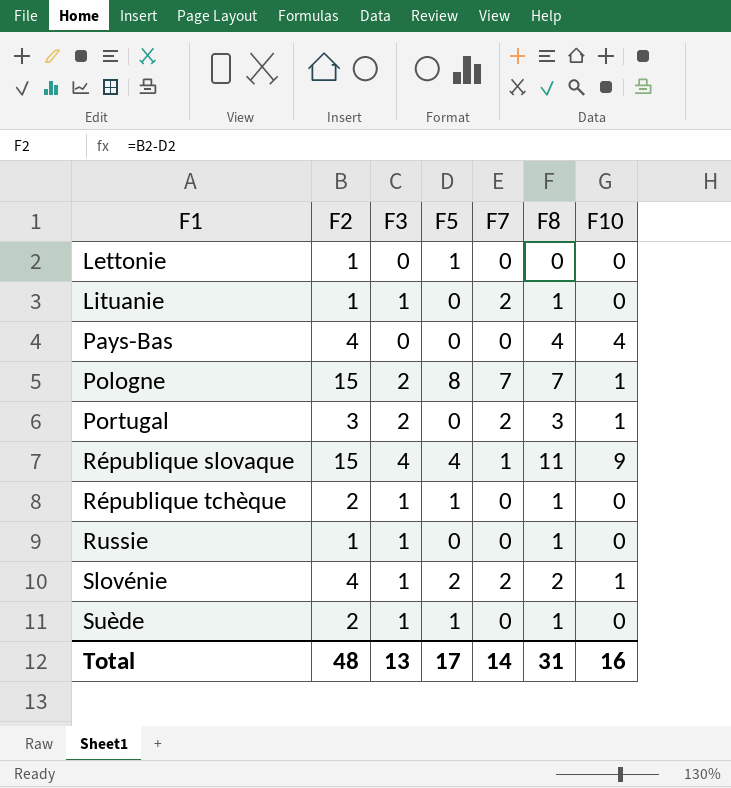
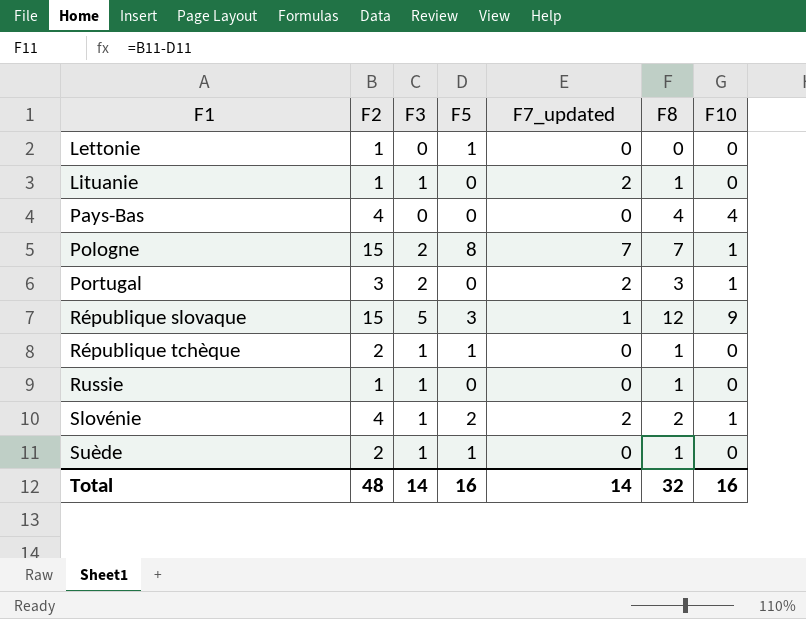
column name: F7 -> F7_updated
République slovaque | F3: 4 -> 5
République slovaque | F5: 4 -> 3
République slovaque | F8: 11 -> 12
Total | F3: 13 -> 14
Total | F5: 17 -> 16
Total | F8: 31 -> 32

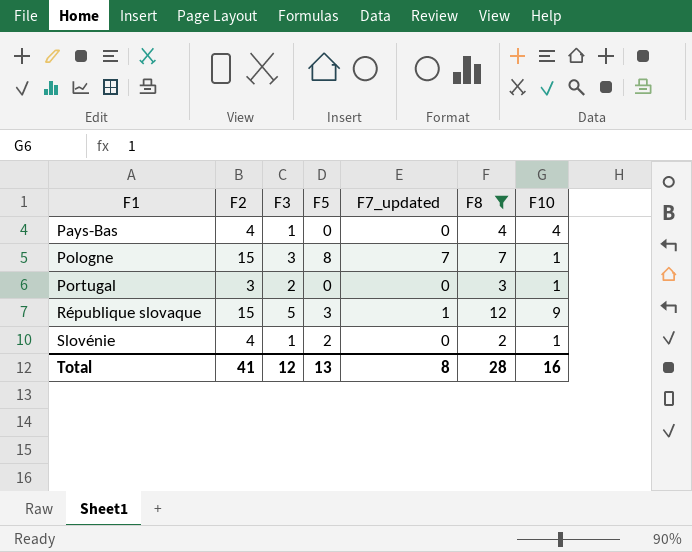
filter: none -> F8 >= 2
Pays-Bas | F3: 0 -> 1
Pologne | F3: 2 -> 3
Portugal | F7_updated: 2 -> 0
Slovénie | F7_updated: 2 -> 0
Total | F2: 48 -> 41
Total | F3: 14 -> 12
Total | F5: 16 -> 13
Total | F7_updated: 14 -> 8
Total | F8: 32 -> 28

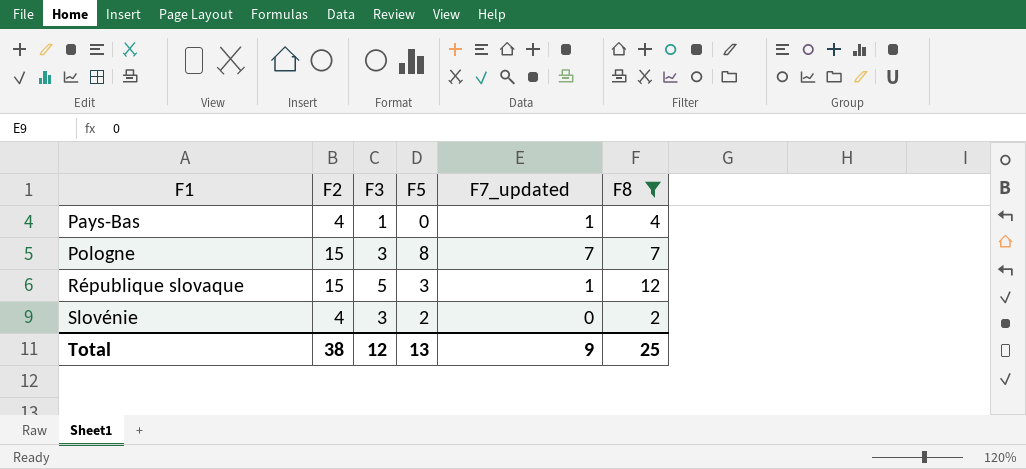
column F10 | position: 7 -> none
row Portugal: 3 | 2 | 0 | 0 | 3 | 1 -> none
Pays-Bas | F7_updated: 0 -> 1
Slovénie | F3: 1 -> 3
Total | F2: 41 -> 38
Total | F7_updated: 8 -> 9
Total | F8: 28 -> 25

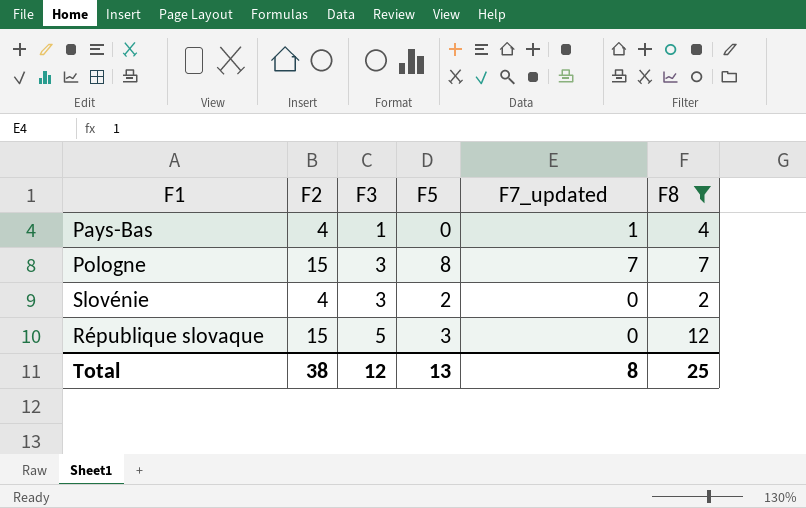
row order: F1 ascending -> F3 ascending
République slovaque | F7_updated: 1 -> 0
Total | F7_updated: 9 -> 8

